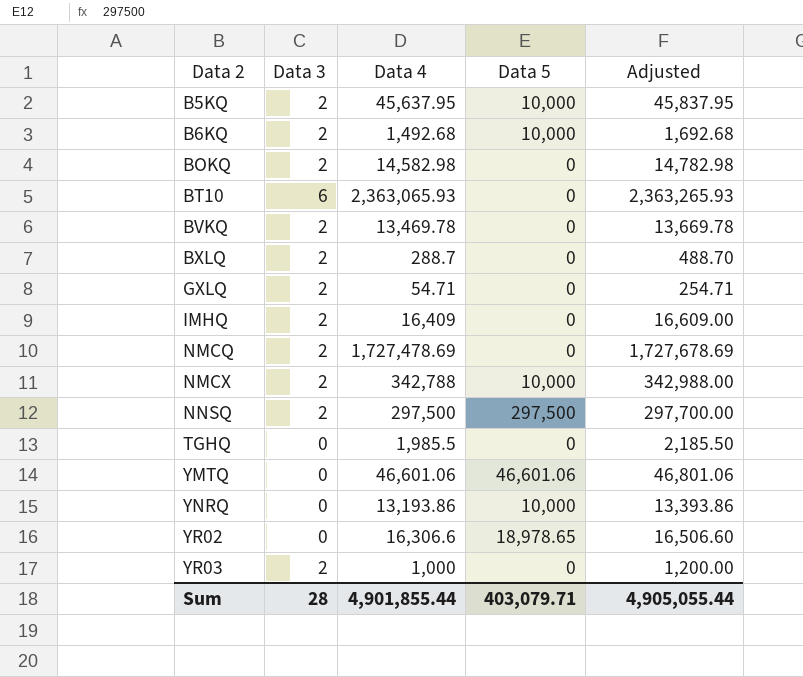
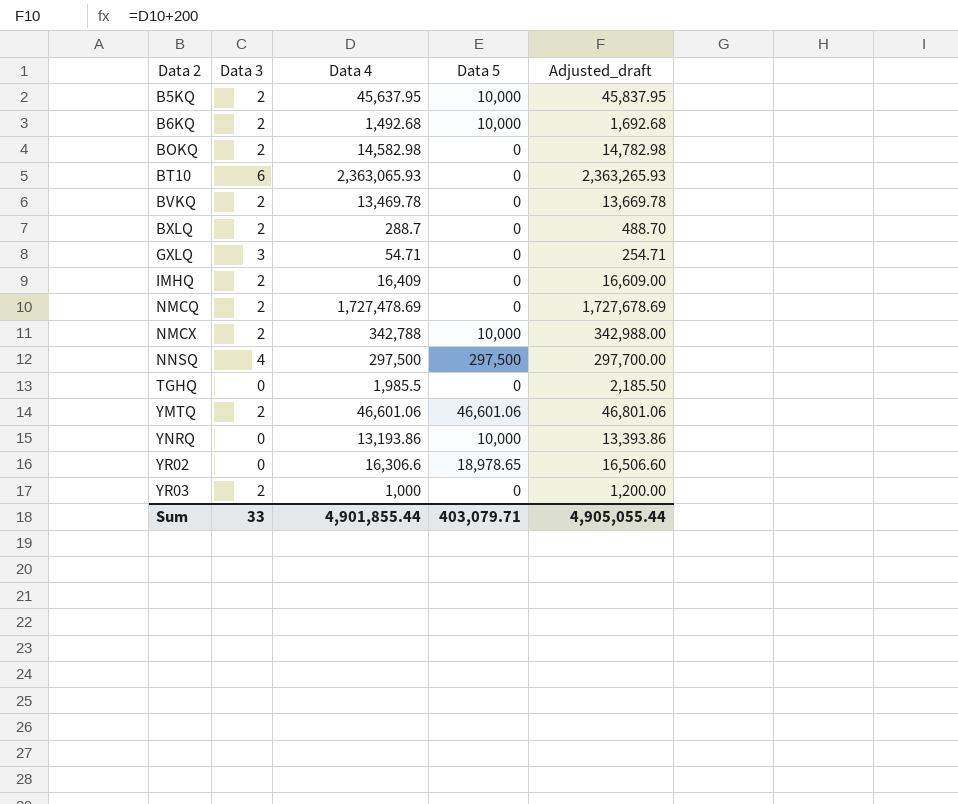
column name: Adjusted -> Adjusted_draft
GXLQ | Data 3: 2 -> 3
NNSQ | Data 3: 2 -> 4
YMTQ | Data 3: 0 -> 2
Sum | Data 3: 28 -> 33

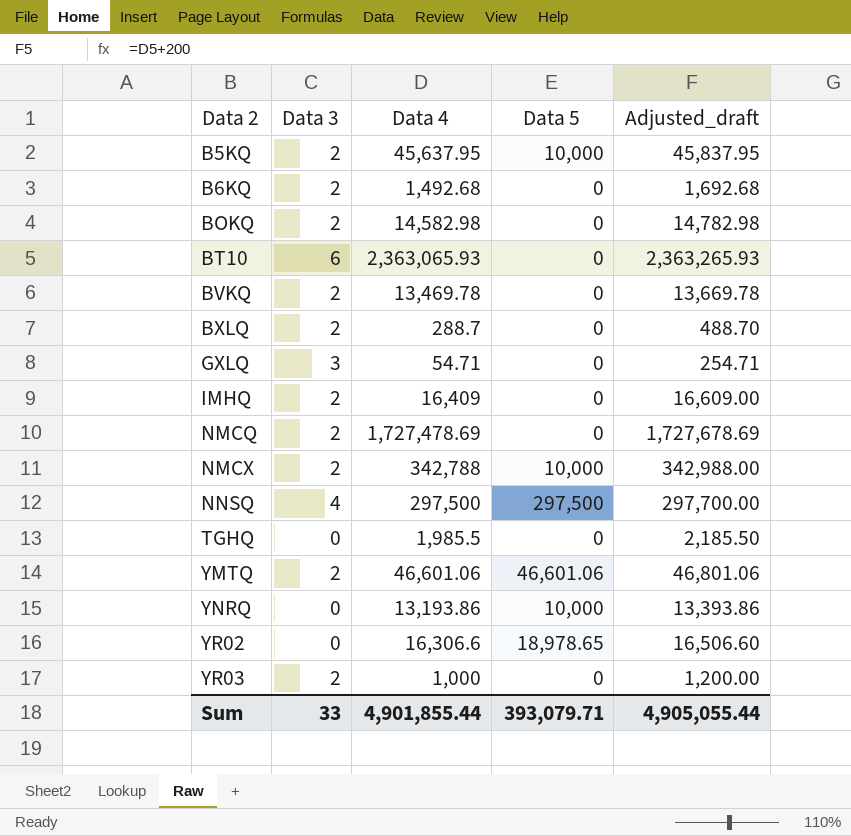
B6KQ | Data 5: 10,000 -> 0
Sum | Data 5: 403,079.71 -> 393,079.71

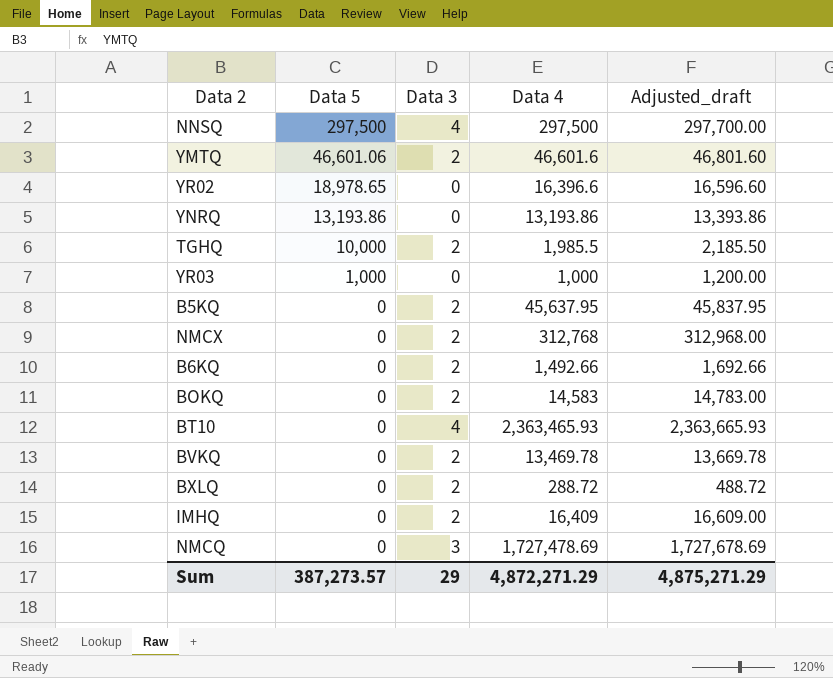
row order: Data 2 ascending -> Data 5 descending
column Data 5 | position: 4 -> 2
row GXLQ: 3 | 54.71 | 0 | 254.71 -> none
YMTQ | Data 4: 46,601.06 -> 46,601.6
YMTQ | Adjusted_draft: 46,801.06 -> 46,801.60
YR02 | Data 4: 16,306.6 -> 16,396.6
YR02 | Adjusted_draft: 16,506.60 -> 16,596.60
YNRQ | Data 5: 10,000 -> 13,193.86
TGHQ | Data 5: 0 -> 10,000
TGHQ | Data 3: 0 -> 2
YR03 | Data 5: 0 -> 1,000
YR03 | Data 3: 2 -> 0
B5KQ | Data 5: 10,000 -> 0
NMCX | Data 5: 10,000 -> 0
NMCX | Data 4: 342,788 -> 312,768
NMCX | Adjusted_draft: 342,988.00 -> 312,968.00
B6KQ | Data 4: 1,492.68 -> 1,492.66
B6KQ | Adjusted_draft: 1,692.68 -> 1,692.66
BOKQ | Data 4: 14,582.98 -> 14,583
BOKQ | Adjusted_draft: 14,782.98 -> 14,783.00
BT10 | Data 3: 6 -> 4
BT10 | Data 4: 2,363,065.93 -> 2,363,465.93
BT10 | Adjusted_draft: 2,363,265.93 -> 2,363,665.93
BXLQ | Data 4: 288.7 -> 288.72
BXLQ | Adjusted_draft: 488.70 -> 488.72
NMCQ | Data 3: 2 -> 3
Sum | Data 5: 393,079.71 -> 387,273.57
Sum | Data 3: 33 -> 29
Sum | Data 4: 4,901,855.44 -> 4,872,271.29
Sum | Adjusted_draft: 4,905,055.44 -> 4,875,271.29

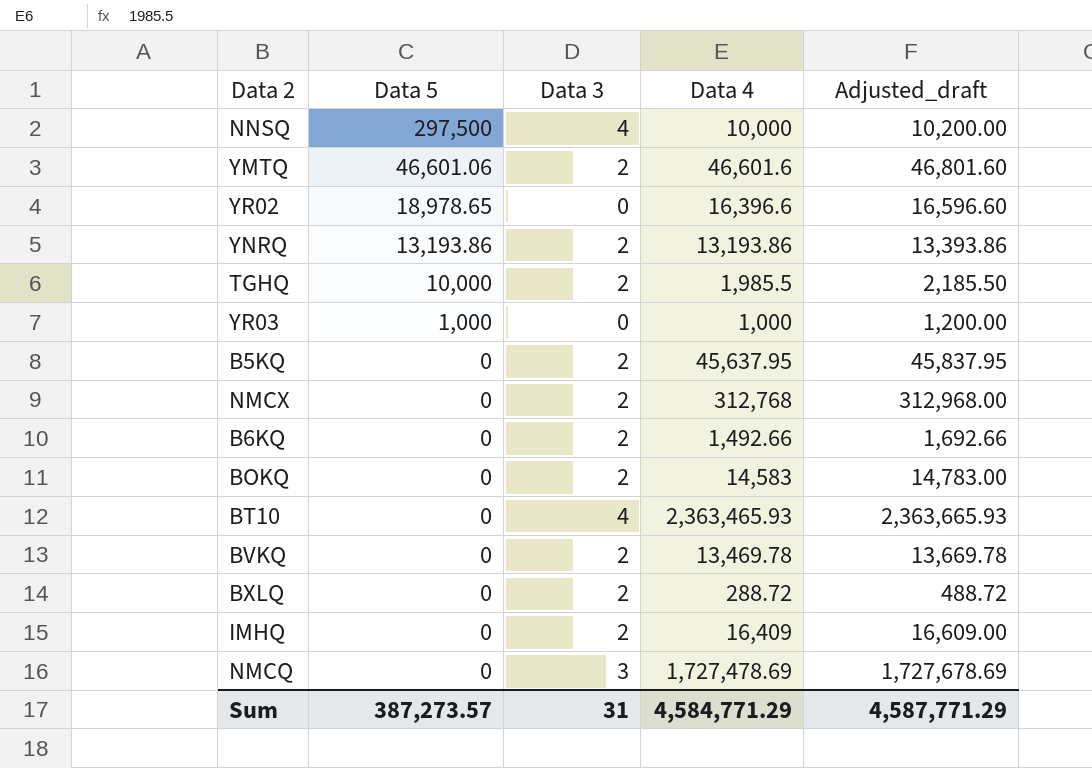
NNSQ | Data 4: 297,500 -> 10,000
NNSQ | Adjusted_draft: 297,700.00 -> 10,200.00
YNRQ | Data 3: 0 -> 2
Sum | Data 3: 29 -> 31
Sum | Data 4: 4,872,271.29 -> 4,584,771.29
Sum | Adjusted_draft: 4,875,271.29 -> 4,587,771.29

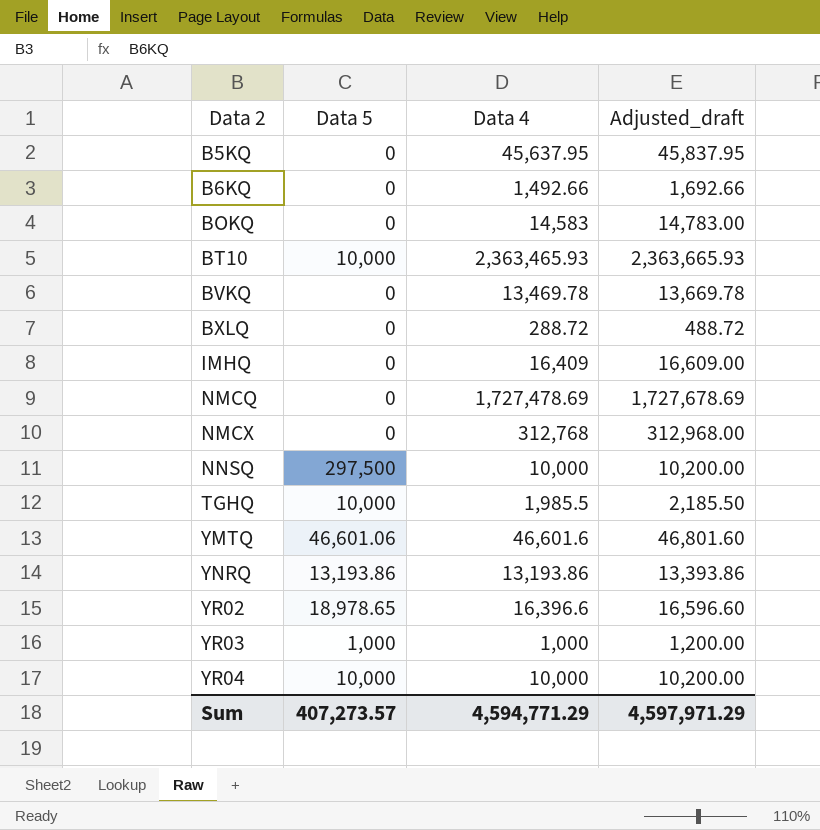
row order: Data 5 descending -> Data 2 ascending
column Data 3 | position: 3 -> none
BT10 | Data 5: 0 -> 10,000
row YR04: none -> 10,000 | 10,000 | 10,200.00
Sum | Data 5: 387,273.57 -> 407,273.57
Sum | Data 4: 4,584,771.29 -> 4,594,771.29
Sum | Adjusted_draft: 4,587,771.29 -> 4,597,971.29

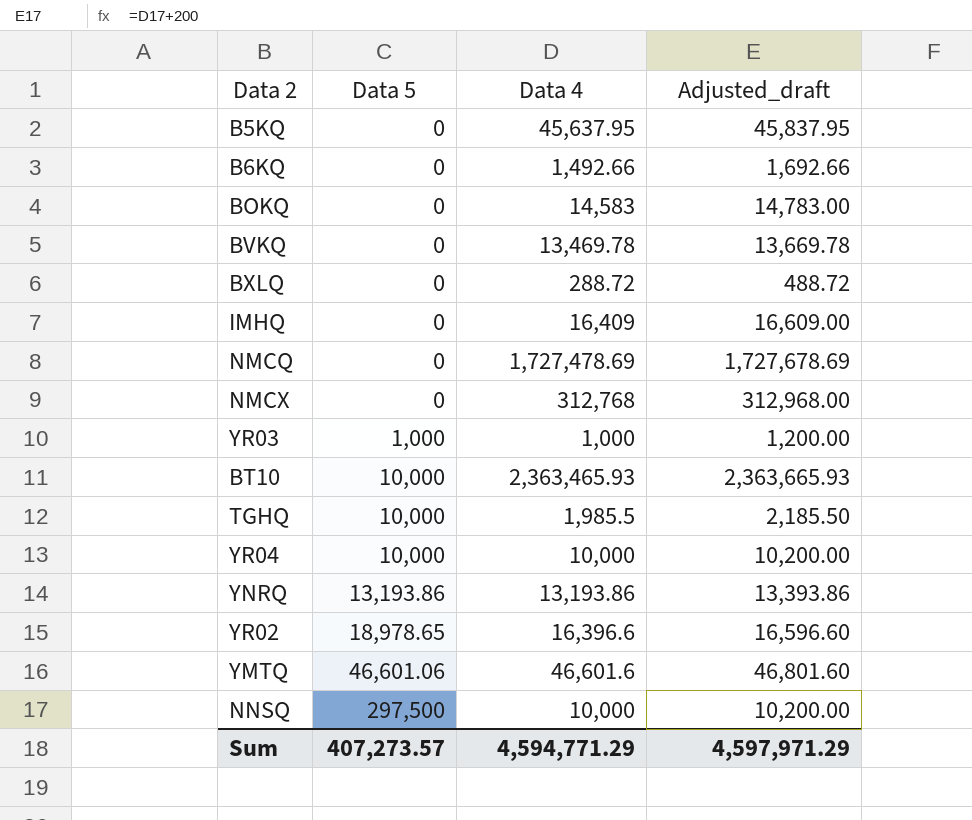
row order: Data 2 ascending -> Data 5 ascending

